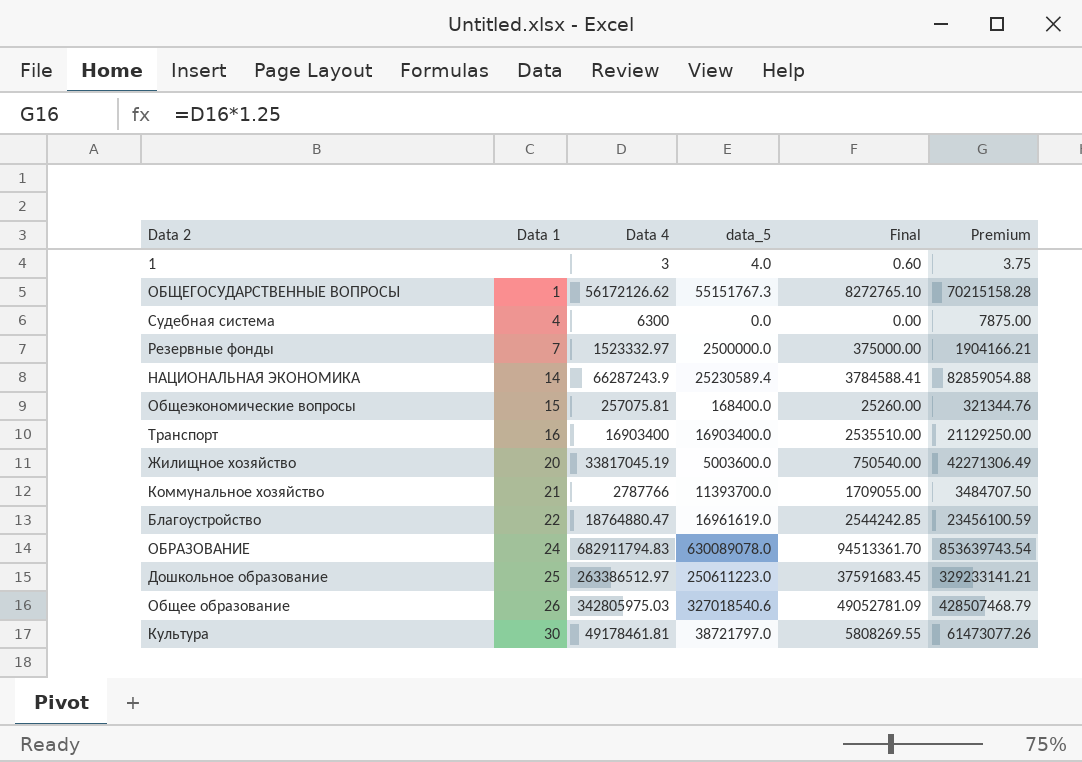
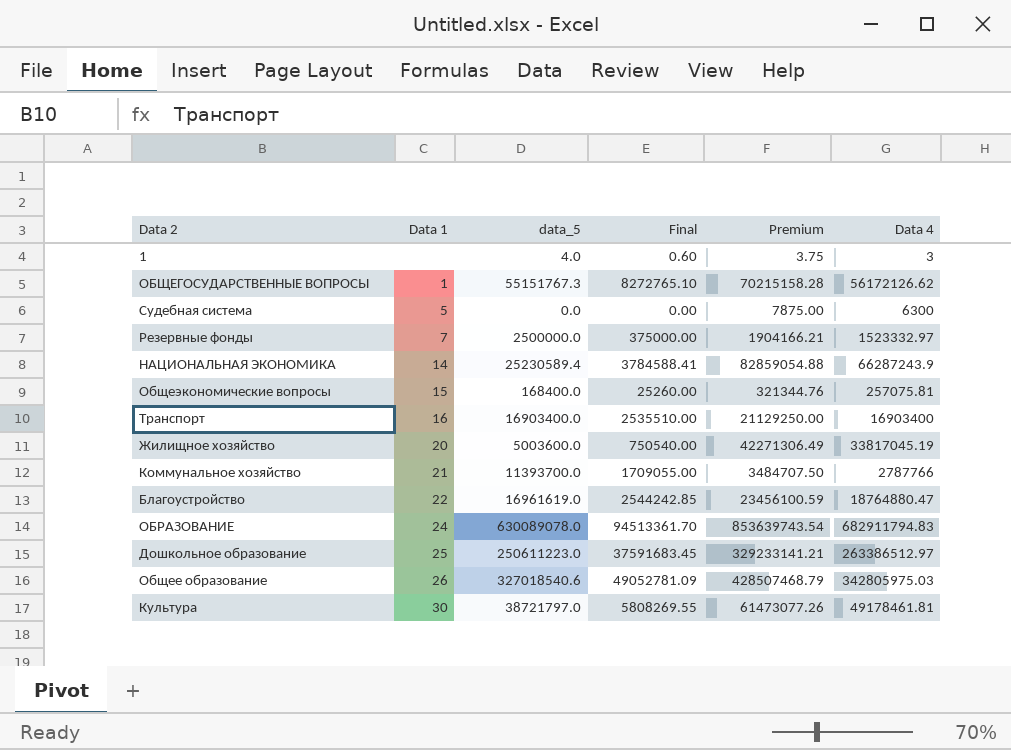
column Data 4 | position: 3 -> 6
Судебная система | Data 1: 4 -> 5

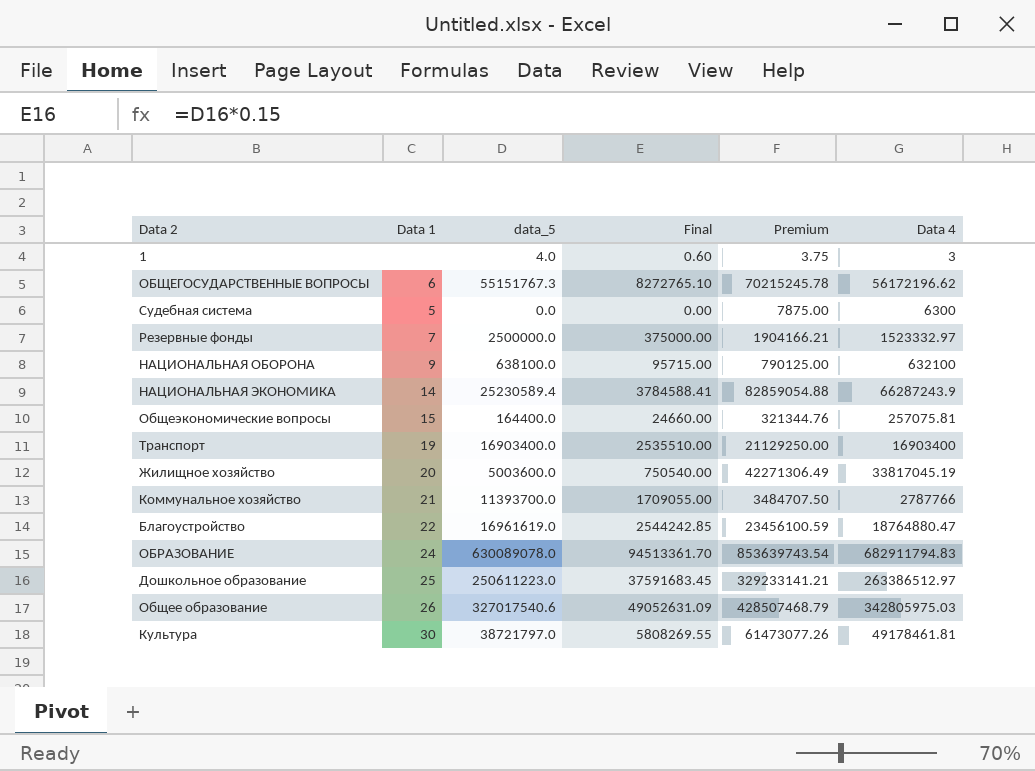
ОБЩЕГОСУДАРСТВЕННЫЕ ВОПРОСЫ | Data 1: 1 -> 6
ОБЩЕГОСУДАРСТВЕННЫЕ ВОПРОСЫ | Premium: 70215158.28 -> 70215245.78
ОБЩЕГОСУДАРСТВЕННЫЕ ВОПРОСЫ | Data 4: 56172126.62 -> 56172196.62
row НАЦИОНАЛЬНАЯ ОБОРОНА: none -> 9 | 638100.0 | 95715.00 | 790125.00 | 632100
Общеэкономические вопросы | data_5: 168400.0 -> 164400.0
Общеэкономические вопросы | Final: 25260.00 -> 24660.00
Транспорт | Data 1: 16 -> 19
Общее образование | data_5: 327018540.6 -> 327017540.6
Общее образование | Final: 49052781.09 -> 49052631.09

